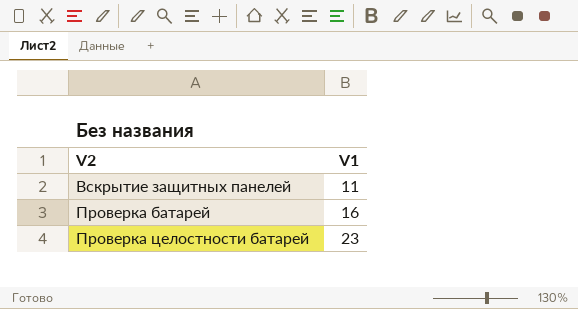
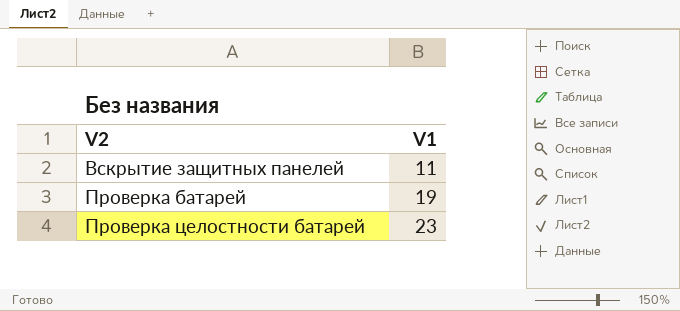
Проверка батарей | V1: 16 -> 19

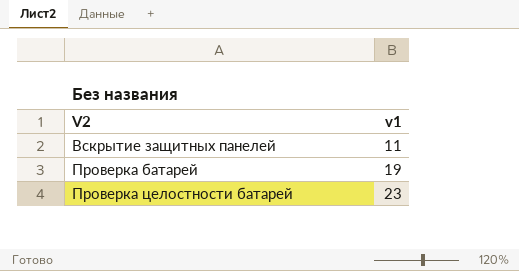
column name: V1 -> v1

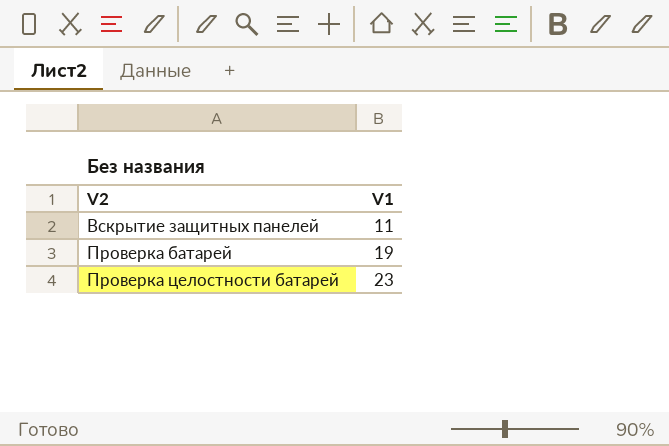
column name: v1 -> V1

